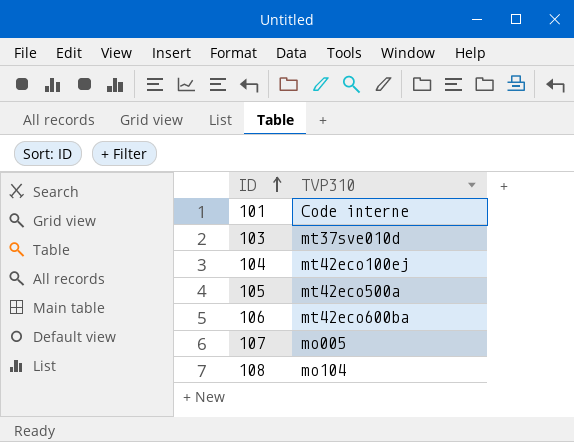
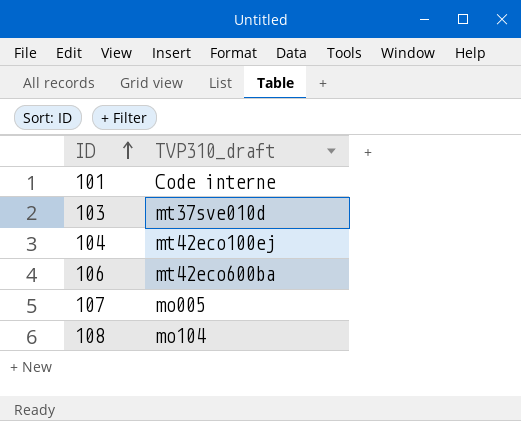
column name: TVP310 -> TVP310_draft
row 105: mt42eco500a -> none

